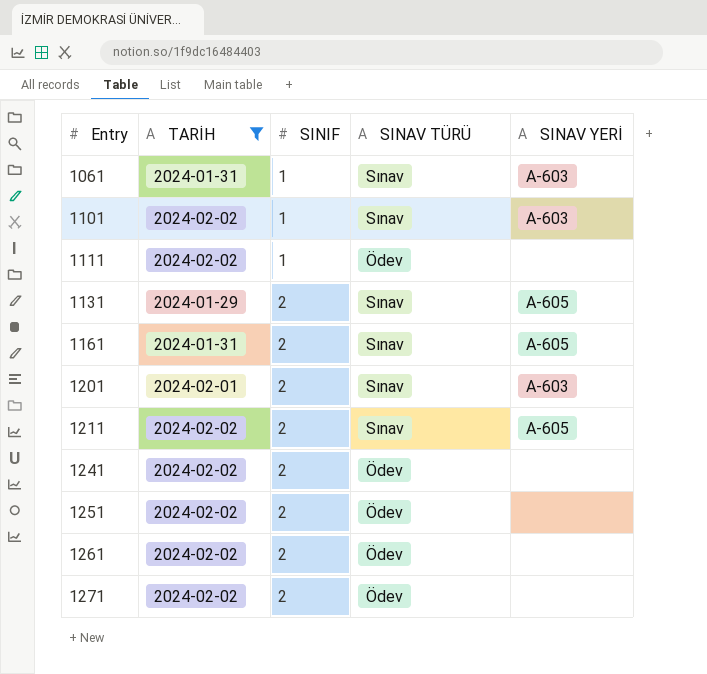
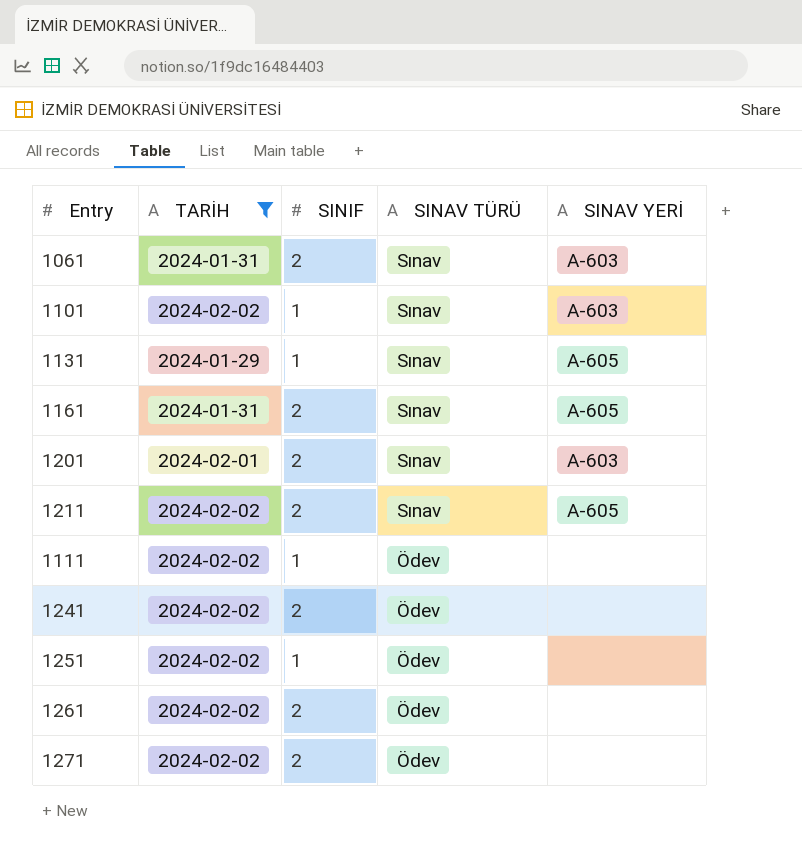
row order: Entry ascending -> SINAV TÜRÜ descending
1061 | SINIF: 1 -> 2
1131 | SINIF: 2 -> 1
1251 | SINIF: 2 -> 1

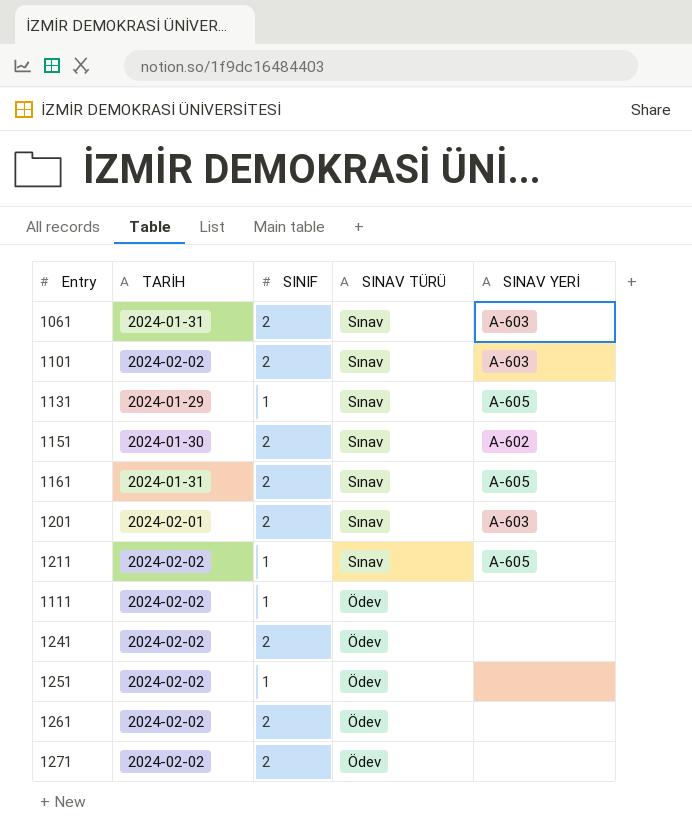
filter: TARİH != 2024-01-30 -> none
1101 | SINIF: 1 -> 2
1211 | SINIF: 2 -> 1

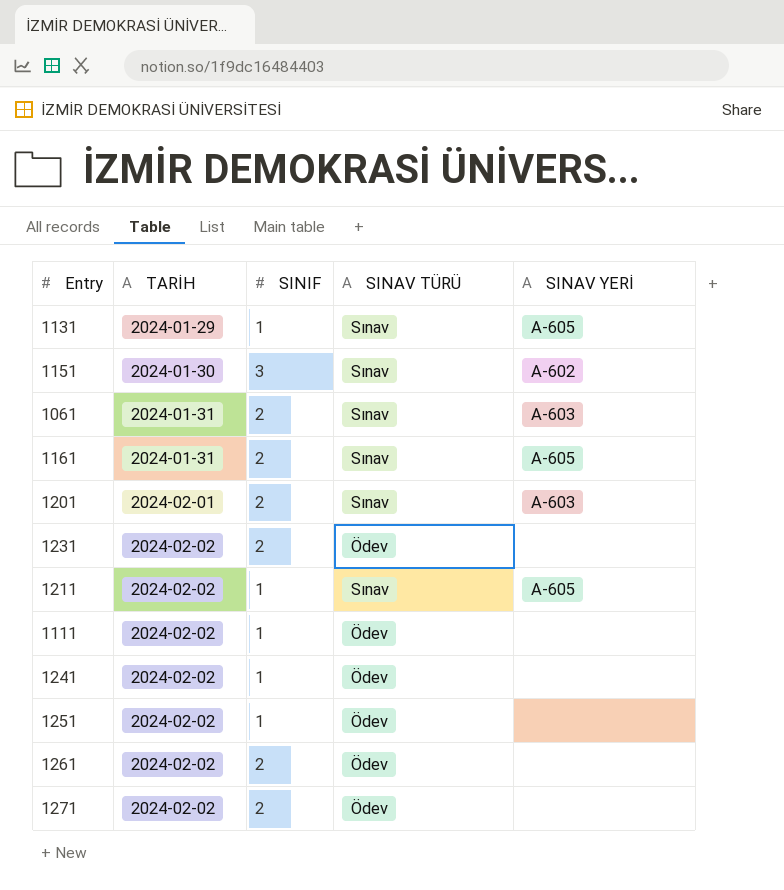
row order: SINAV TÜRÜ descending -> TARİH ascending
row 1101: 2024-02-02 | 2 | Sınav | A-603 -> none
1151 | SINIF: 2 -> 3
row 1231: none -> 2024-02-02 | 2 | Ödev | none
1241 | SINIF: 2 -> 1

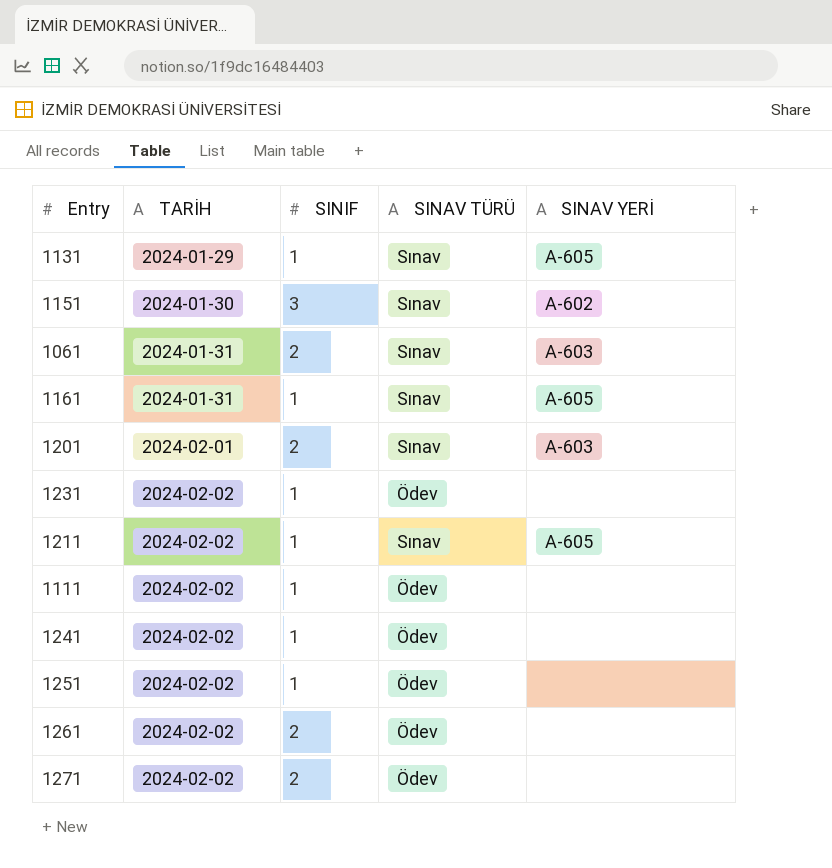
1161 | SINIF: 2 -> 1
1231 | SINIF: 2 -> 1

